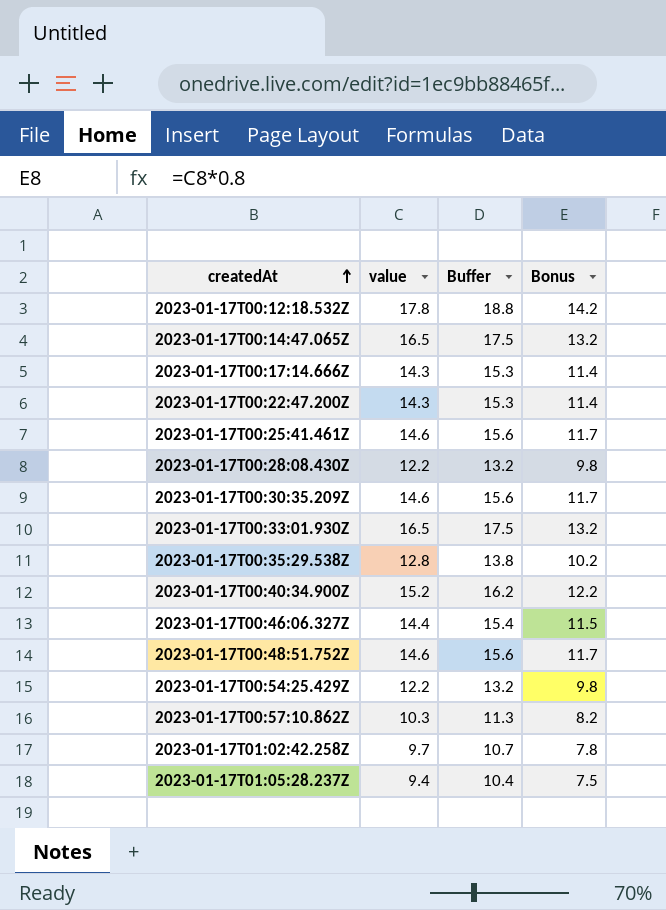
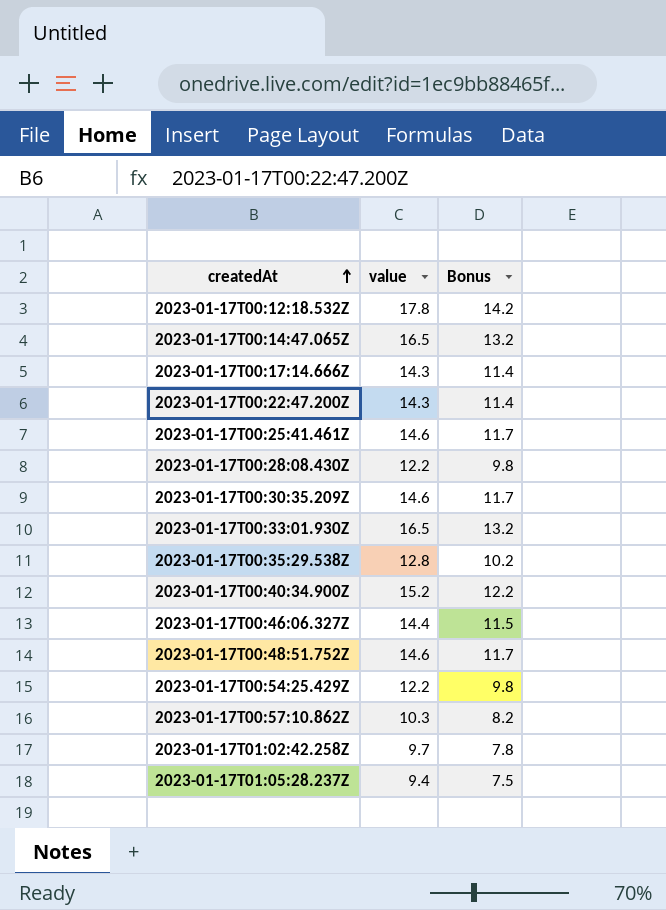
column Buffer | formula: [value] + 1 -> none

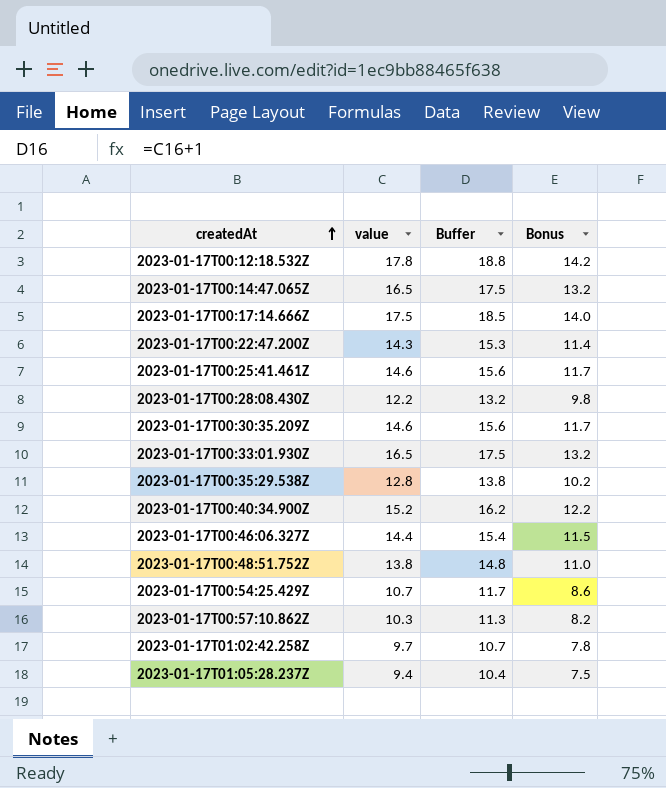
column Buffer | formula: none -> [value] + 1
2023-01-17T00:17:14.666Z | value: 14.3 -> 17.5
2023-01-17T00:17:14.666Z | Bonus: 11.4 -> 14.0
2023-01-17T00:48:51.752Z | value: 14.6 -> 13.8
2023-01-17T00:48:51.752Z | Bonus: 11.7 -> 11.0
2023-01-17T00:54:25.429Z | value: 12.2 -> 10.7
2023-01-17T00:54:25.429Z | Bonus: 9.8 -> 8.6

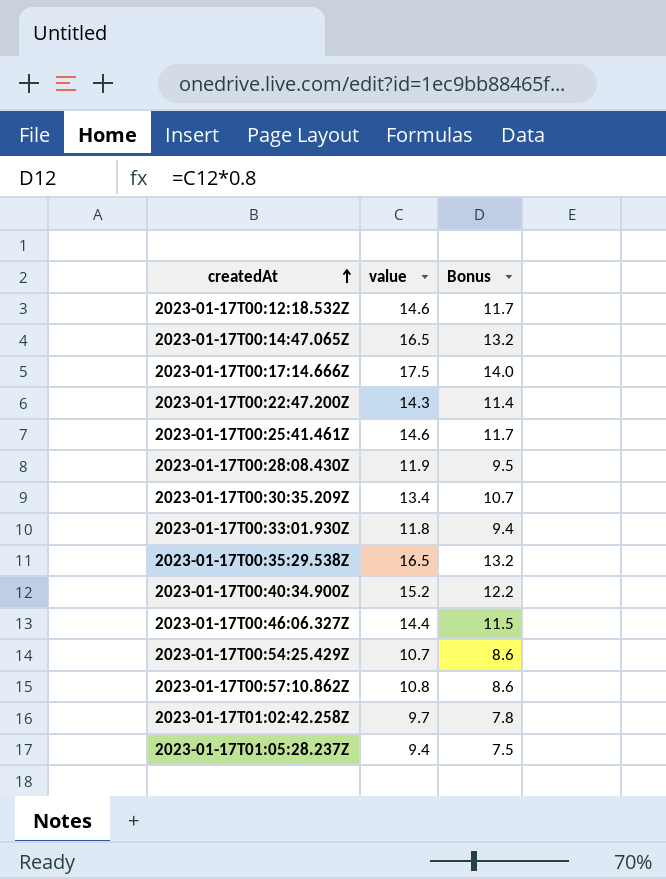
column Buffer | formula: [value] + 1 -> none
row 2023-01-17T00:48:51.752Z: 13.8 | 14.8 | 11.0 -> none
2023-01-17T00:12:18.532Z | value: 17.8 -> 14.6
2023-01-17T00:12:18.532Z | Bonus: 14.2 -> 11.7
2023-01-17T00:28:08.430Z | value: 12.2 -> 11.9
2023-01-17T00:28:08.430Z | Bonus: 9.8 -> 9.5
2023-01-17T00:30:35.209Z | value: 14.6 -> 13.4
2023-01-17T00:30:35.209Z | Bonus: 11.7 -> 10.7
2023-01-17T00:33:01.930Z | value: 16.5 -> 11.8
2023-01-17T00:33:01.930Z | Bonus: 13.2 -> 9.4
2023-01-17T00:35:29.538Z | value: 12.8 -> 16.5
2023-01-17T00:35:29.538Z | Bonus: 10.2 -> 13.2
2023-01-17T00:57:10.862Z | value: 10.3 -> 10.8
2023-01-17T00:57:10.862Z | Bonus: 8.2 -> 8.6

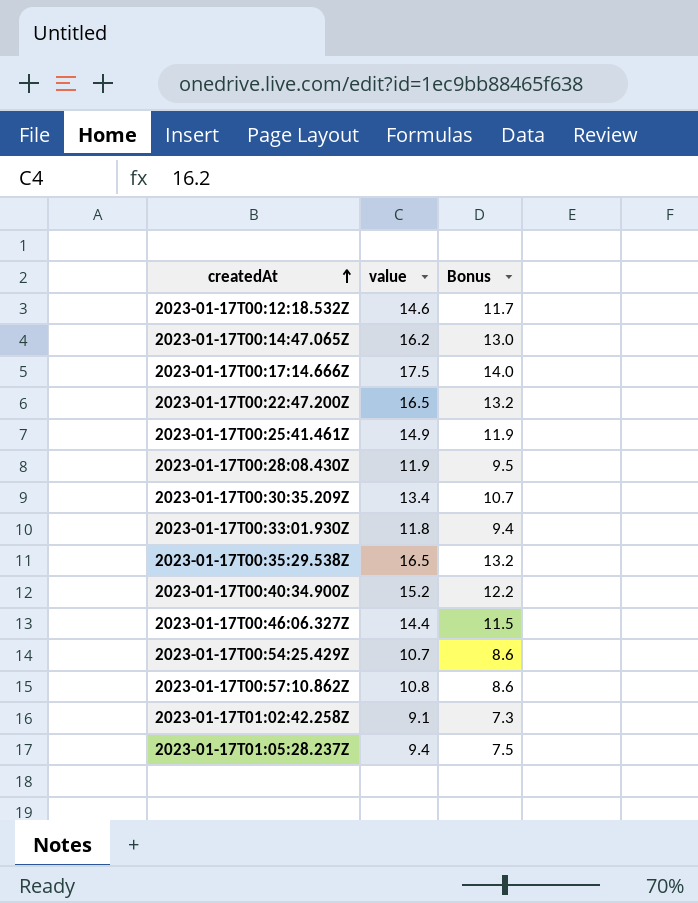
2023-01-17T00:14:47.065Z | value: 16.5 -> 16.2
2023-01-17T00:14:47.065Z | Bonus: 13.2 -> 13.0
2023-01-17T00:22:47.200Z | value: 14.3 -> 16.5
2023-01-17T00:22:47.200Z | Bonus: 11.4 -> 13.2
2023-01-17T00:25:41.461Z | value: 14.6 -> 14.9
2023-01-17T00:25:41.461Z | Bonus: 11.7 -> 11.9
2023-01-17T01:02:42.258Z | value: 9.7 -> 9.1
2023-01-17T01:02:42.258Z | Bonus: 7.8 -> 7.3

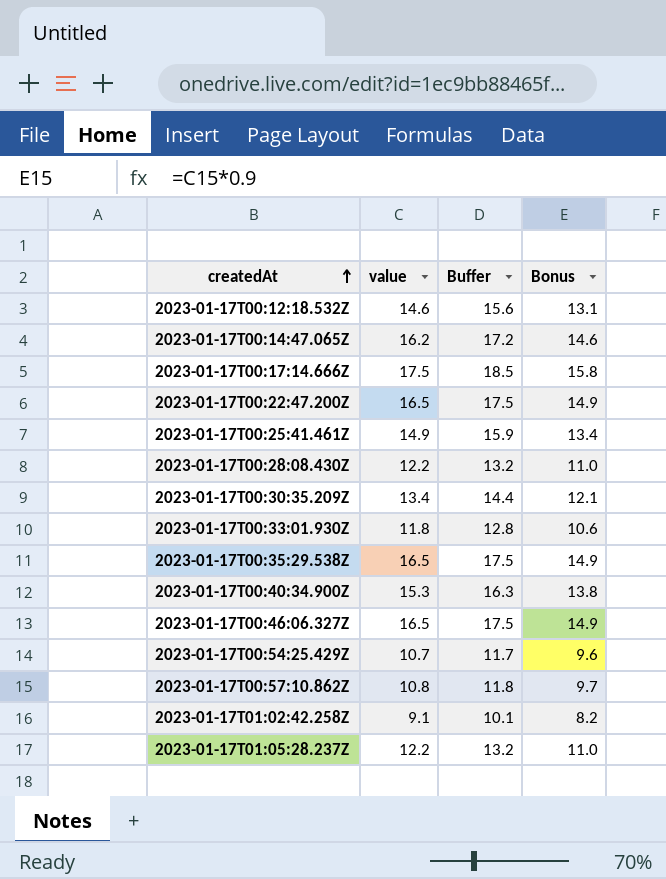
column Buffer | formula: none -> [value] + 1
column Bonus | formula: [value] * 0.8 -> [value] * 0.9
2023-01-17T00:28:08.430Z | value: 11.9 -> 12.2
2023-01-17T00:40:34.900Z | value: 15.2 -> 15.3
2023-01-17T00:46:06.327Z | value: 14.4 -> 16.5
2023-01-17T01:05:28.237Z | value: 9.4 -> 12.2

